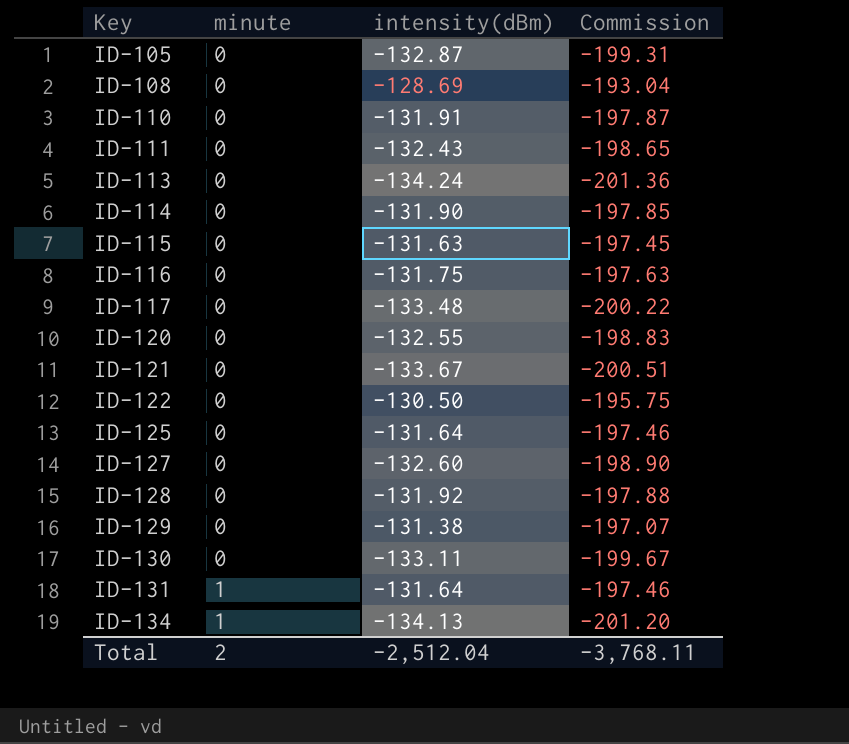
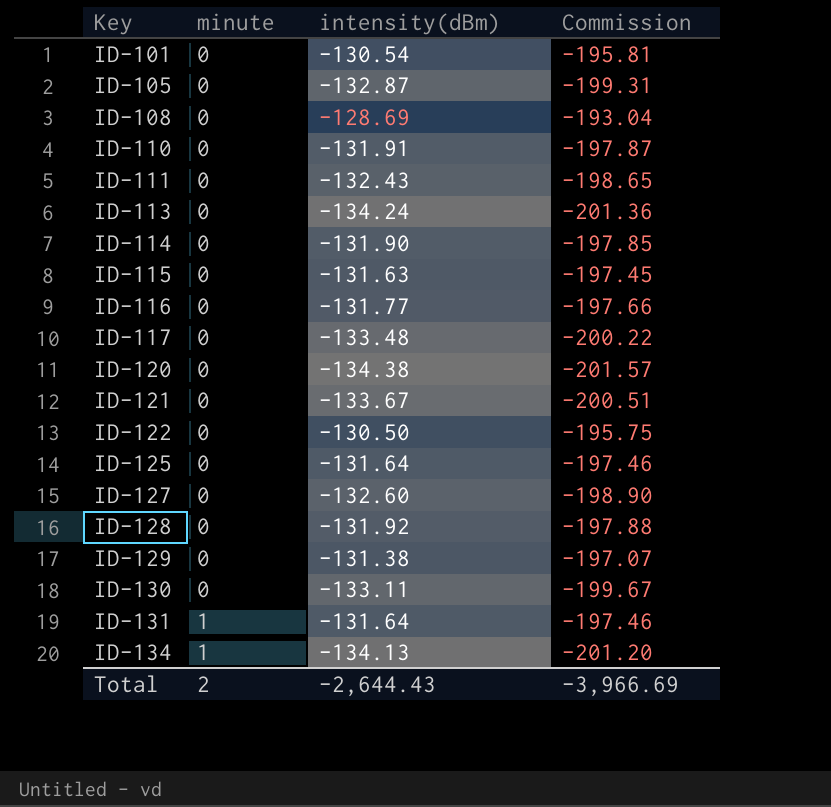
row ID-101: none -> 0 | -130.54 | -195.81
ID-116 | intensity(dBm): -131.75 -> -131.77
ID-116 | Commission: -197.63 -> -197.66
ID-120 | intensity(dBm): -132.55 -> -134.38
ID-120 | Commission: -198.83 -> -201.57
Total | intensity(dBm): -2,512.04 -> -2,644.43
Total | Commission: -3,768.11 -> -3,966.69

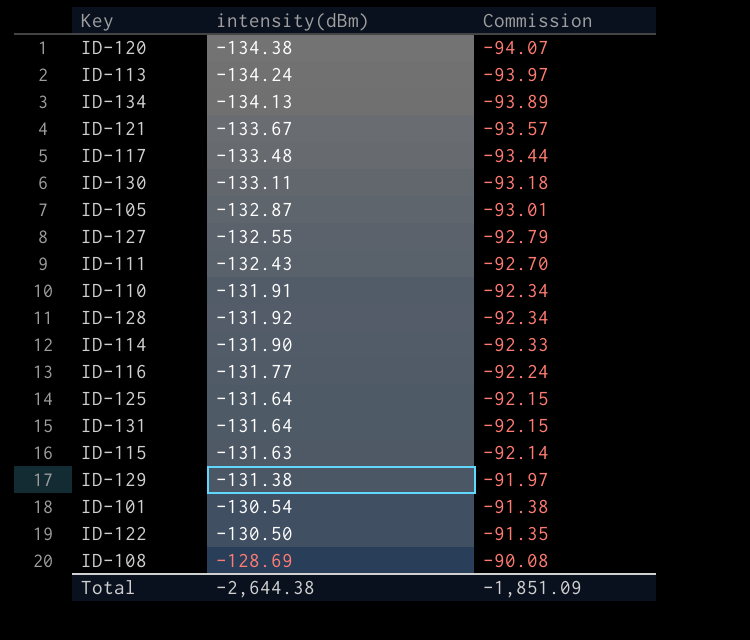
row order: Key ascending -> Commission ascending
column minute | position: 2 -> none
column Commission | formula: [intensity(dBm)] * 1.5 -> [intensity(dBm)] * 0.7
ID-127 | intensity(dBm): -132.60 -> -132.55
Total | intensity(dBm): -2,644.43 -> -2,644.38
Total | Commission: -3,966.69 -> -1,851.09

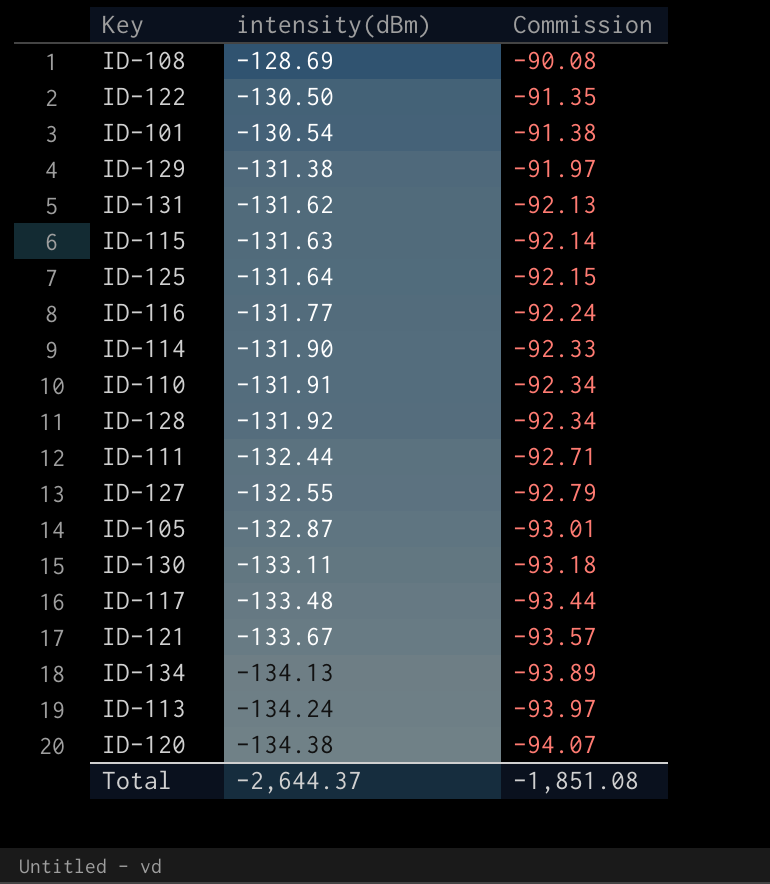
row order: Commission ascending -> intensity(dBm) descending
ID-131 | intensity(dBm): -131.64 -> -131.62
ID-131 | Commission: -92.15 -> -92.13
ID-111 | intensity(dBm): -132.43 -> -132.44
ID-111 | Commission: -92.70 -> -92.71
Total | intensity(dBm): -2,644.38 -> -2,644.37
Total | Commission: -1,851.09 -> -1,851.08

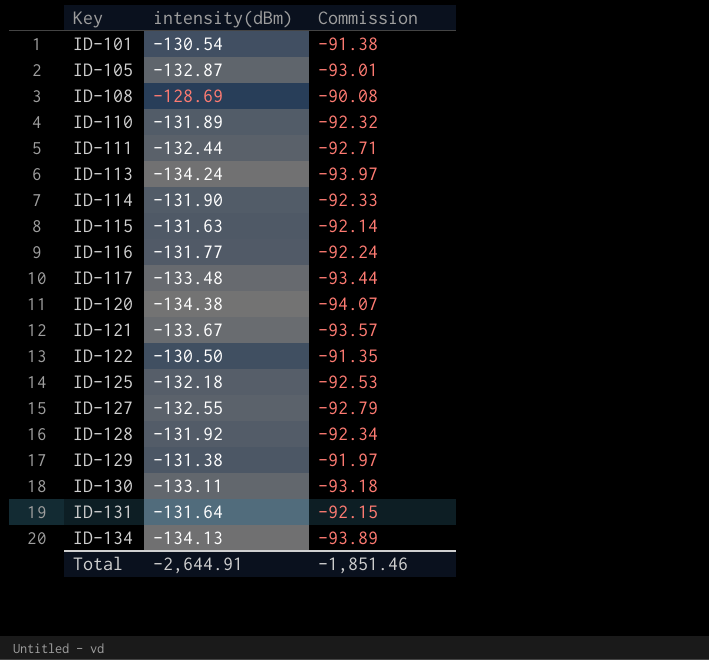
row order: intensity(dBm) descending -> Key ascending
ID-110 | intensity(dBm): -131.91 -> -131.89
ID-110 | Commission: -92.34 -> -92.32
ID-125 | intensity(dBm): -131.64 -> -132.18
ID-125 | Commission: -92.15 -> -92.53
ID-131 | intensity(dBm): -131.62 -> -131.64
ID-131 | Commission: -92.13 -> -92.15
Total | intensity(dBm): -2,644.37 -> -2,644.91
Total | Commission: -1,851.08 -> -1,851.46

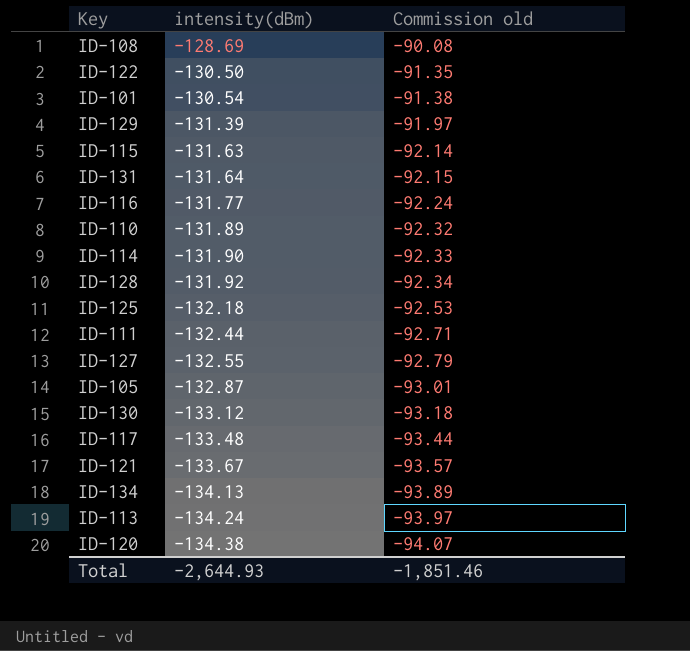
row order: Key ascending -> intensity(dBm) descending
column name: Commission -> Commission old
ID-129 | intensity(dBm): -131.38 -> -131.39
ID-130 | intensity(dBm): -133.11 -> -133.12
Total | intensity(dBm): -2,644.91 -> -2,644.93

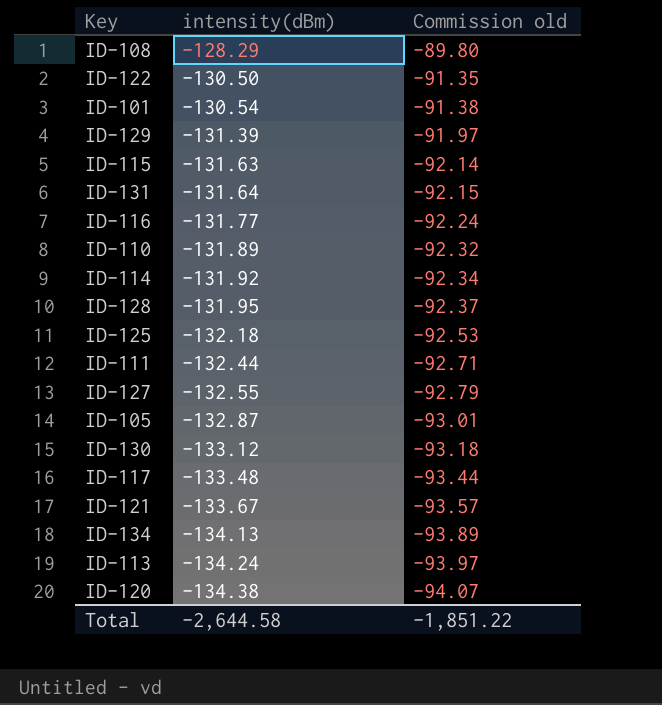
ID-108 | intensity(dBm): -128.69 -> -128.29
ID-108 | Commission old: -90.08 -> -89.80
ID-114 | intensity(dBm): -131.90 -> -131.92
ID-114 | Commission old: -92.33 -> -92.34
ID-128 | intensity(dBm): -131.92 -> -131.95
ID-128 | Commission old: -92.34 -> -92.37
Total | intensity(dBm): -2,644.93 -> -2,644.58
Total | Commission old: -1,851.46 -> -1,851.22

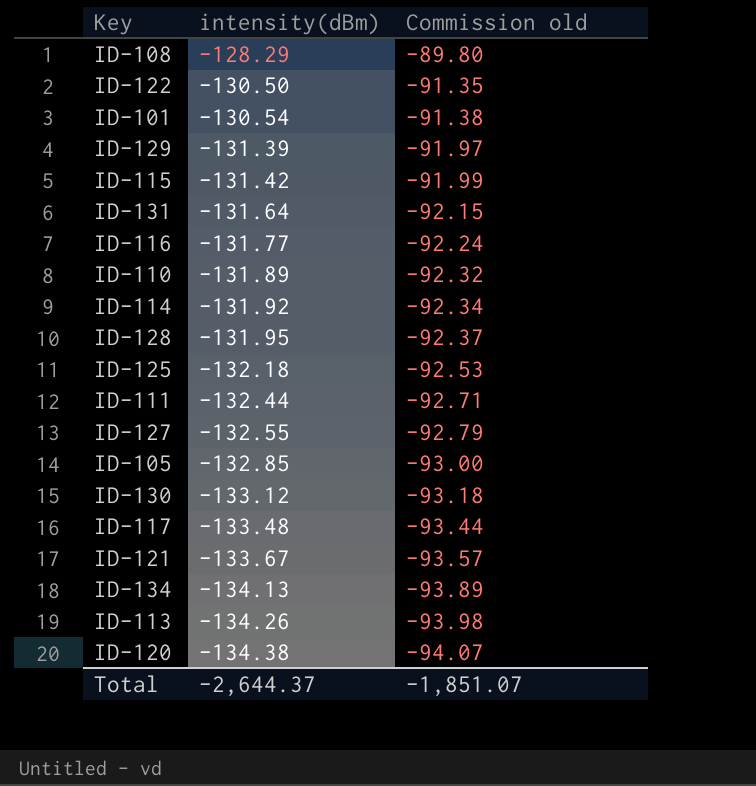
ID-115 | intensity(dBm): -131.63 -> -131.42
ID-115 | Commission old: -92.14 -> -91.99
ID-105 | intensity(dBm): -132.87 -> -132.85
ID-105 | Commission old: -93.01 -> -93.00
ID-113 | intensity(dBm): -134.24 -> -134.26
ID-113 | Commission old: -93.97 -> -93.98
Total | intensity(dBm): -2,644.58 -> -2,644.37
Total | Commission old: -1,851.22 -> -1,851.07

